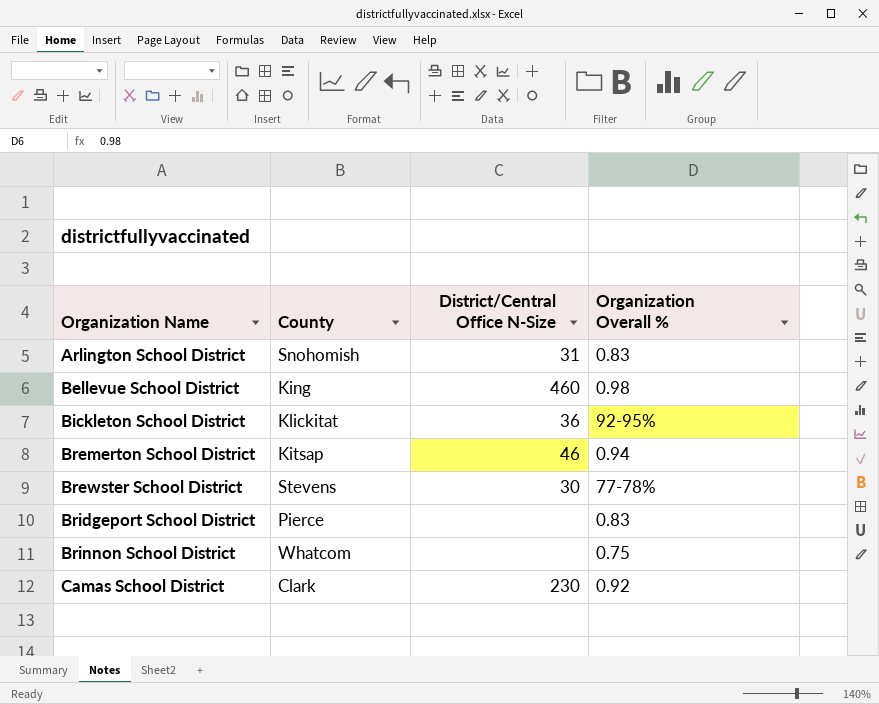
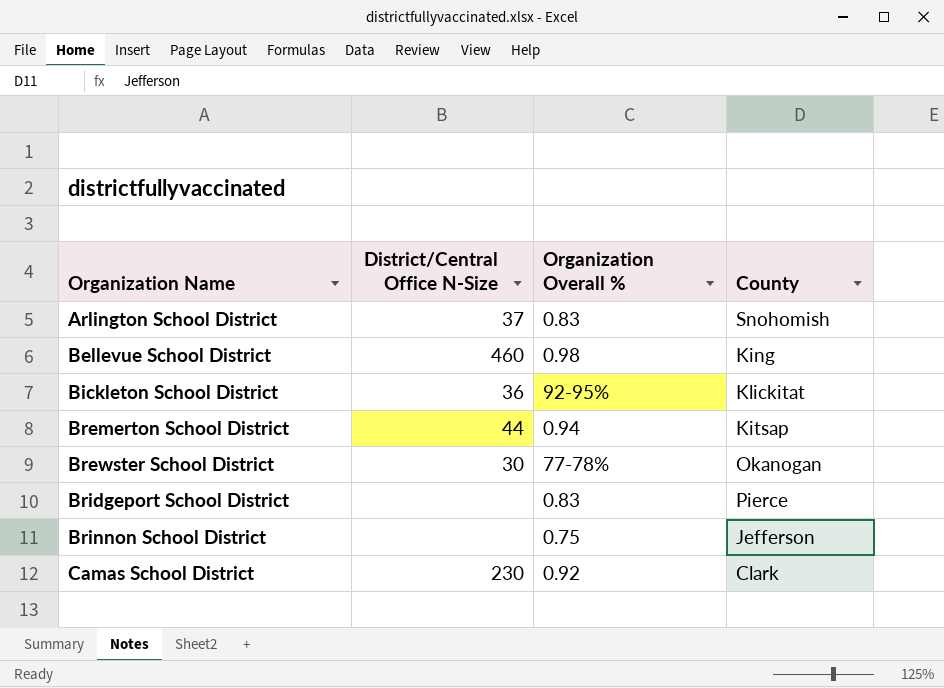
column County | position: 2 -> 4
Arlington School District | District/Central Office N-Size: 31 -> 37
Bremerton School District | District/Central Office N-Size: 46 -> 44
Brewster School District | County: Stevens -> Okanogan
Brinnon School District | County: Whatcom -> Jefferson

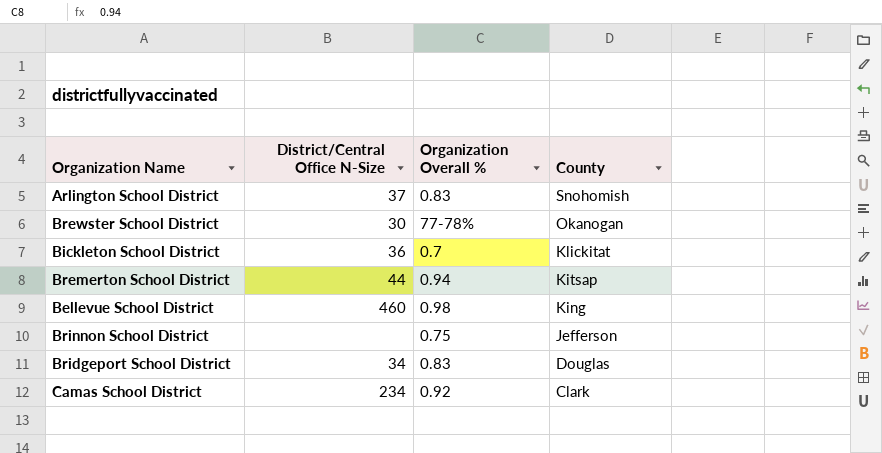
row order: Organization Name ascending -> County descending
Bickleton School District | Organization Overall %: 92-95% -> 0.7
Bridgeport School District | District/Central Office N-Size: none -> 34
Bridgeport School District | County: Pierce -> Douglas
Camas School District | District/Central Office N-Size: 230 -> 234

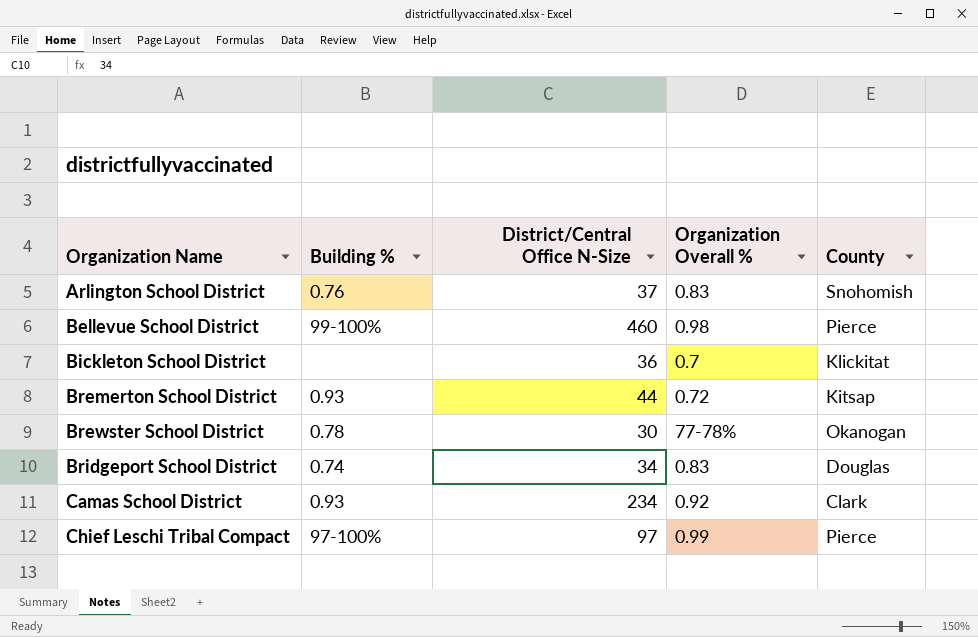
row order: County descending -> Organization Name ascending
column Building % | position: none -> 2
row Brinnon School District: none | 0.75 | Jefferson -> none
Bellevue School District | County: King -> Pierce
Bremerton School District | Organization Overall %: 0.94 -> 0.72
row Chief Leschi Tribal Compact: none -> 97-100% | 97 | 0.99 | Pierce

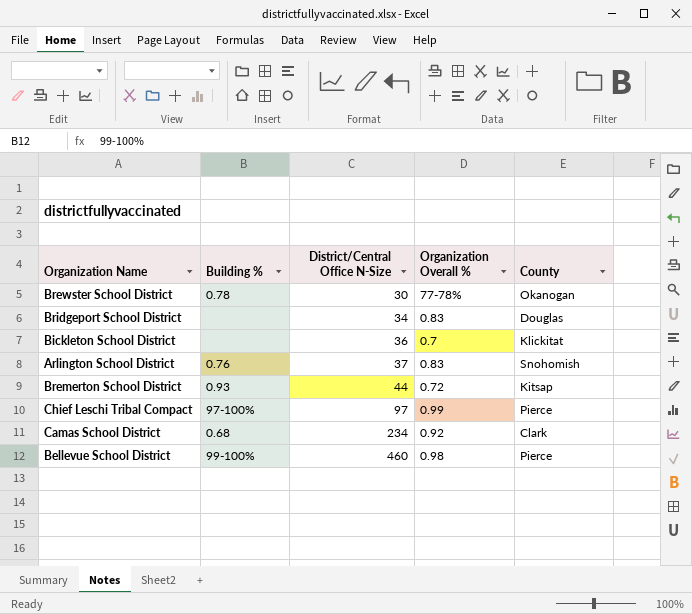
row order: Organization Name ascending -> District/Central Office N-Size ascending
Bridgeport School District | Building %: 0.74 -> none
Camas School District | Building %: 0.93 -> 0.68

